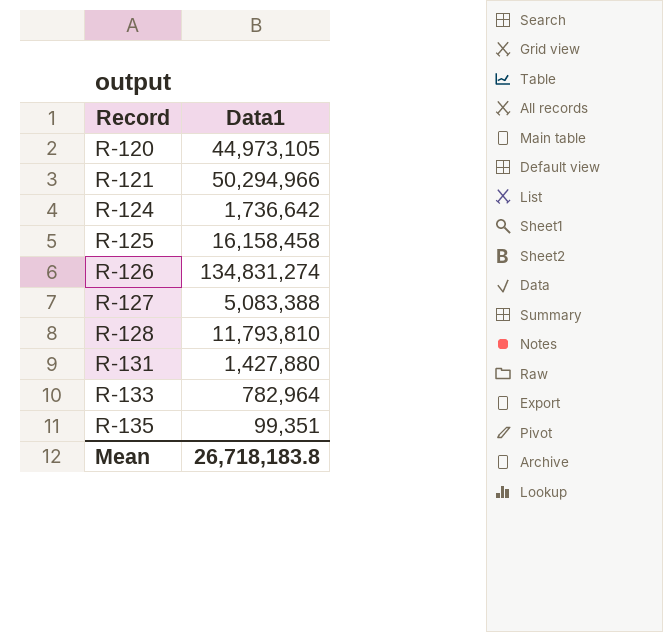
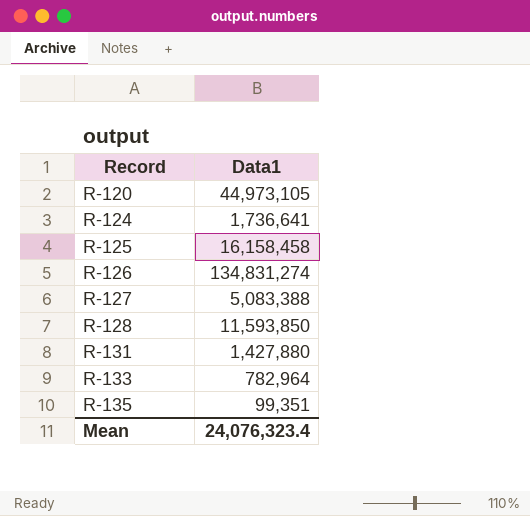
row R-121: 50,294,966 -> none
R-124 | Data1: 1,736,642 -> 1,736,641
R-128 | Data1: 11,793,810 -> 11,593,850
Mean | Data1: 26,718,183.8 -> 24,076,323.4

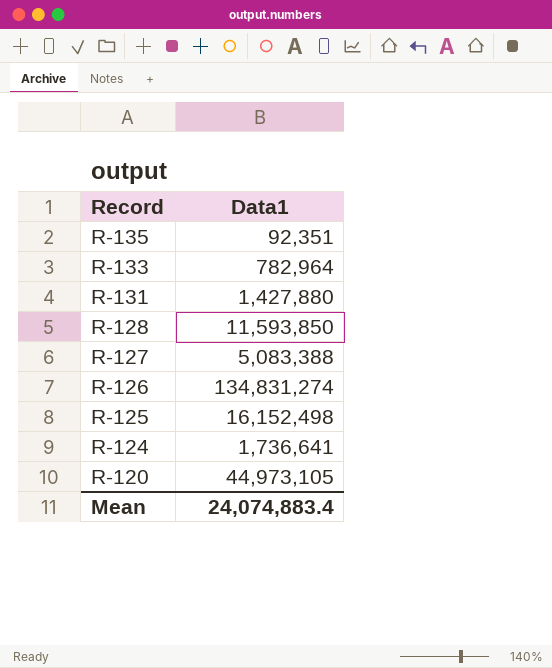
row order: Record ascending -> Record descending
R-135 | Data1: 99,351 -> 92,351
R-125 | Data1: 16,158,458 -> 16,152,498
Mean | Data1: 24,076,323.4 -> 24,074,883.4

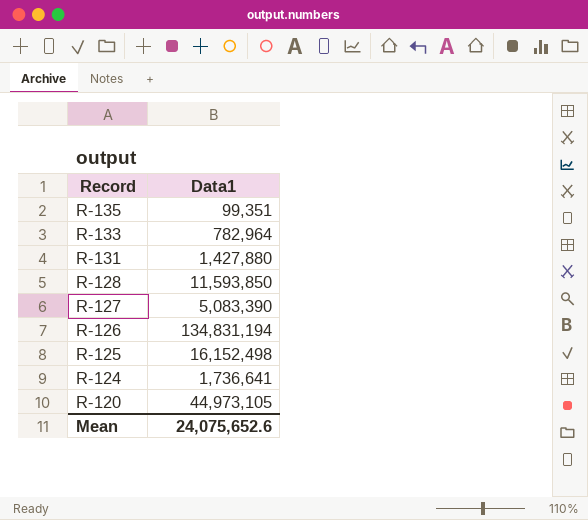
R-135 | Data1: 92,351 -> 99,351
R-127 | Data1: 5,083,388 -> 5,083,390
R-126 | Data1: 134,831,274 -> 134,831,194
Mean | Data1: 24,074,883.4 -> 24,075,652.6

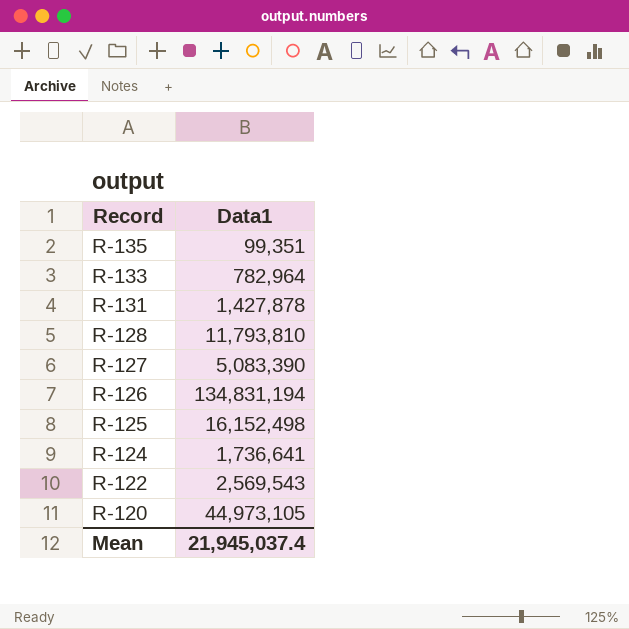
R-131 | Data1: 1,427,880 -> 1,427,878
R-128 | Data1: 11,593,850 -> 11,793,810
row R-122: none -> 2,569,543
Mean | Data1: 24,075,652.6 -> 21,945,037.4

